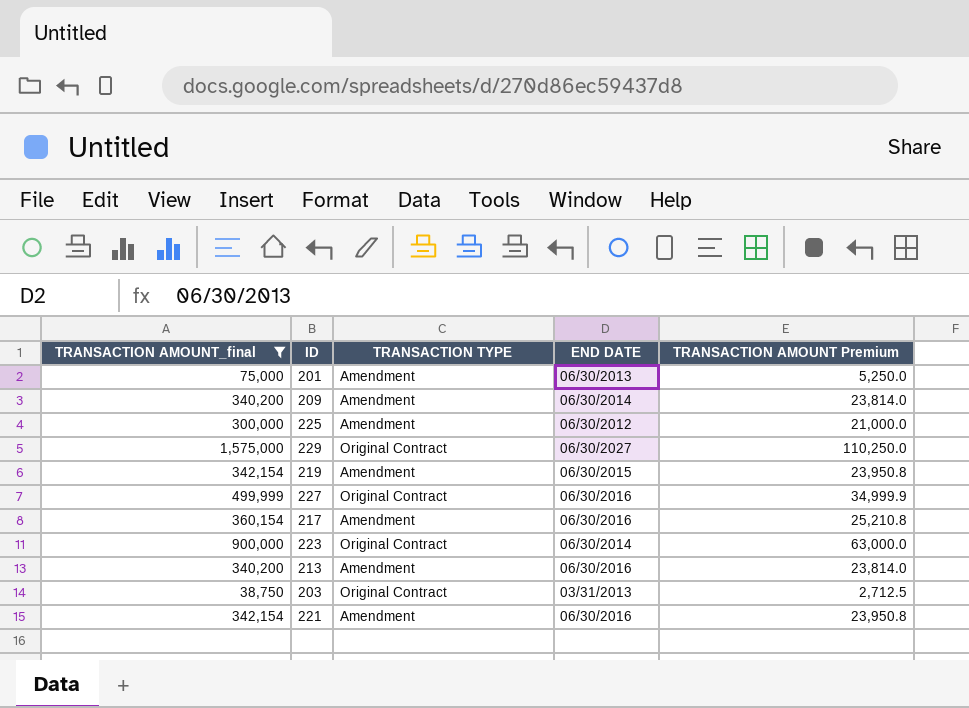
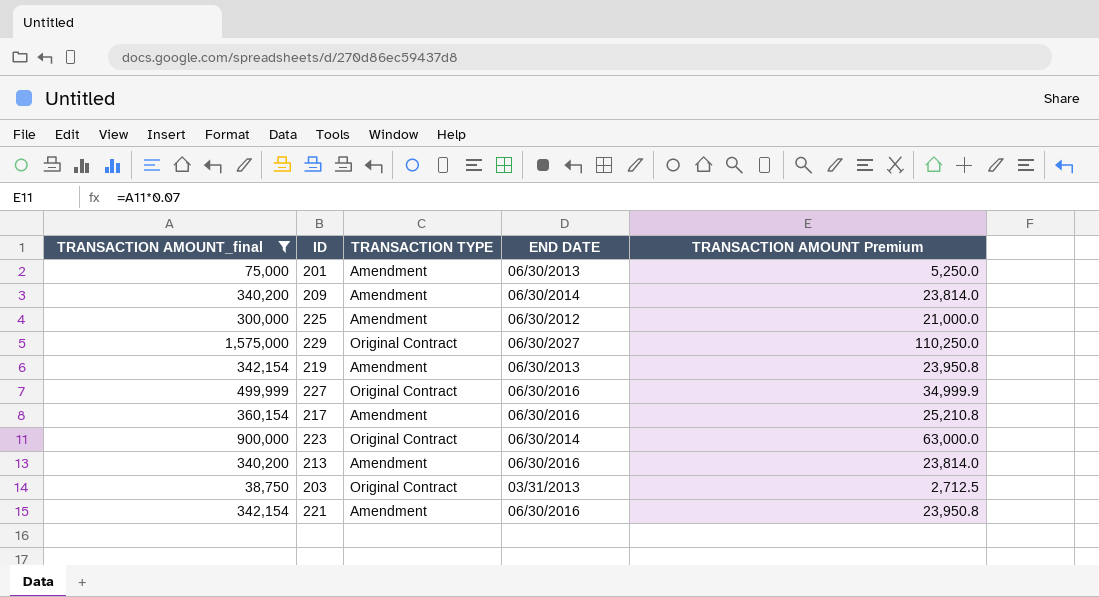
219 | END DATE: 06/30/2015 -> 06/30/2013

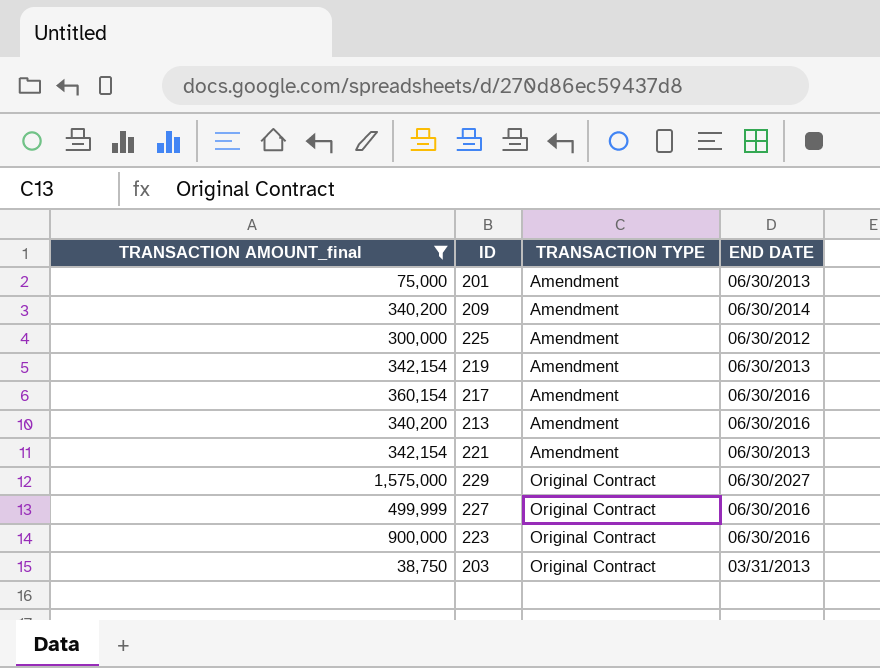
row order: none -> TRANSACTION TYPE ascending
column TRANSACTION AMOUNT Premium | formula: [TRANSACTION AMOUNT_final] * 0.07 -> none
221 | END DATE: 06/30/2016 -> 06/30/2013
223 | END DATE: 06/30/2014 -> 06/30/2016

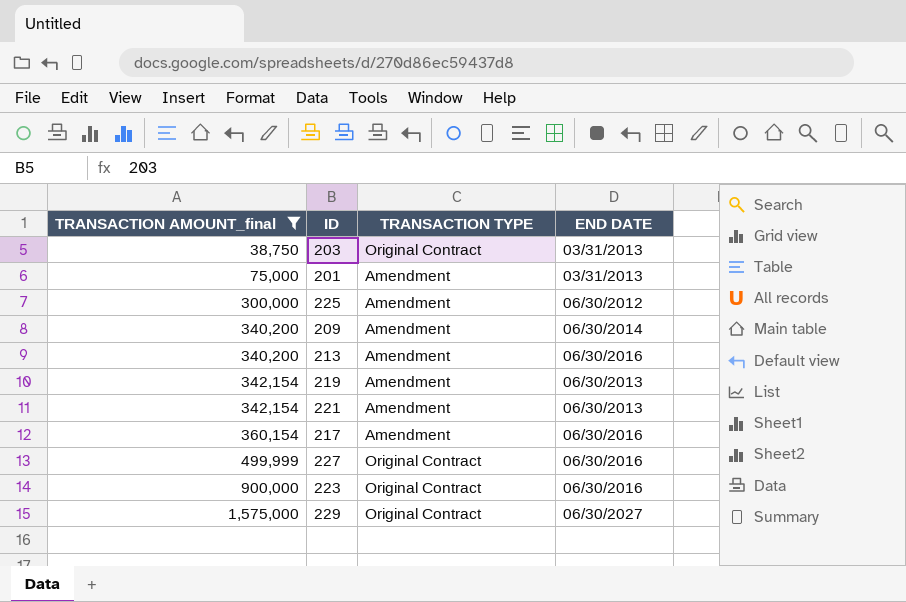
row order: TRANSACTION TYPE ascending -> TRANSACTION AMOUNT_final ascending
201 | END DATE: 06/30/2013 -> 03/31/2013

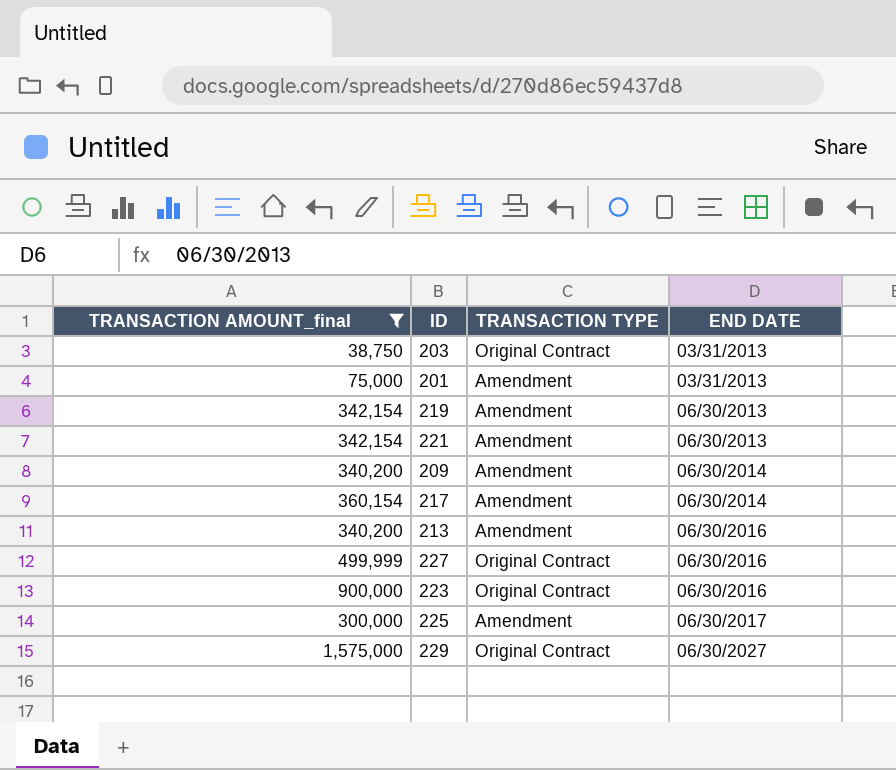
row order: TRANSACTION AMOUNT_final ascending -> END DATE ascending
217 | END DATE: 06/30/2016 -> 06/30/2014
225 | END DATE: 06/30/2012 -> 06/30/2017

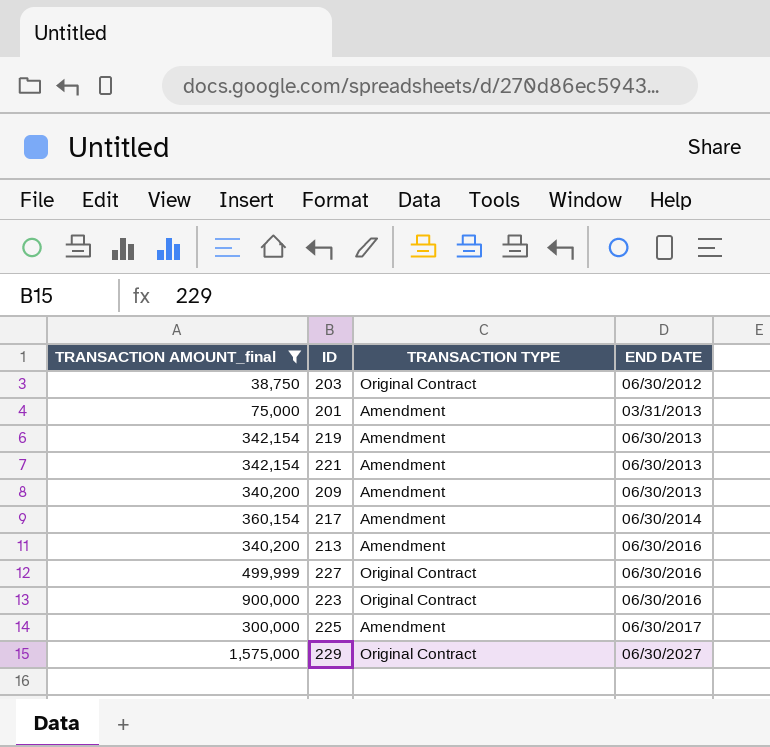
203 | END DATE: 03/31/2013 -> 06/30/2012
209 | END DATE: 06/30/2014 -> 06/30/2013

